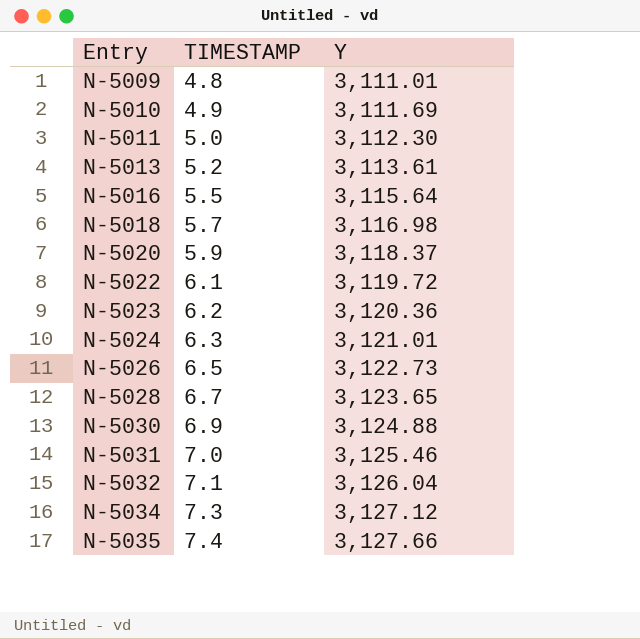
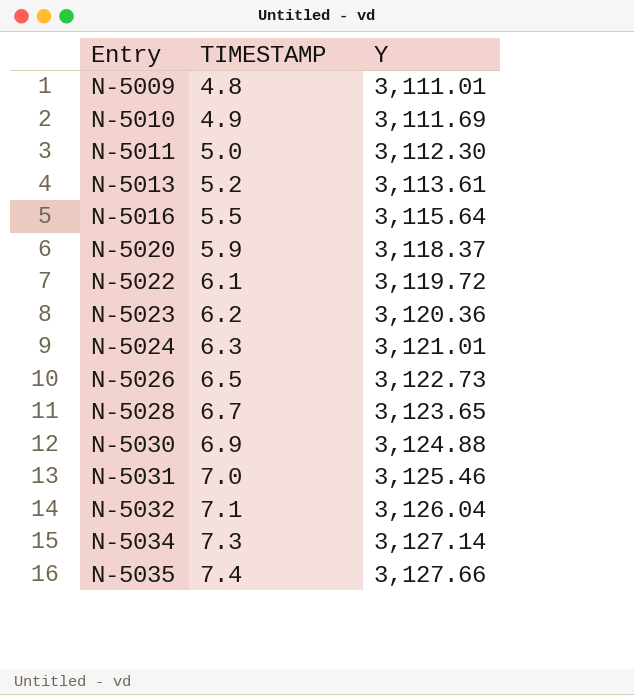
row N-5018: 5.7 | 3,116.98 -> none
N-5034 | Y: 3,127.12 -> 3,127.14

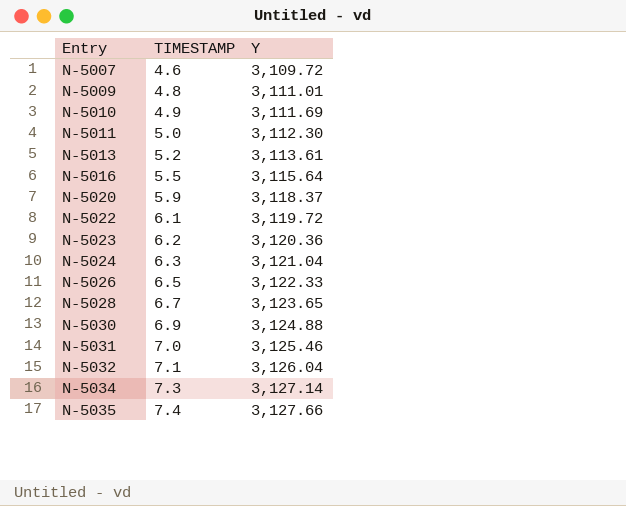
row N-5007: none -> 4.6 | 3,109.72
N-5024 | Y: 3,121.01 -> 3,121.04
N-5026 | Y: 3,122.73 -> 3,122.33

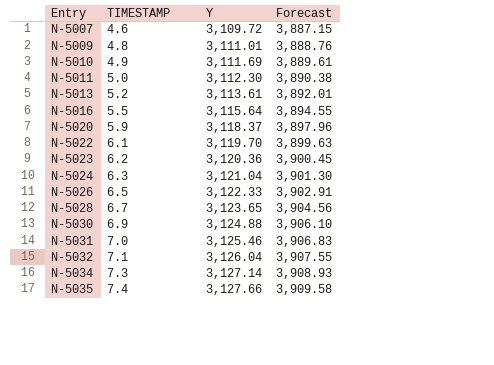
column Forecast | formula: none -> [Y] * 1.25
N-5022 | Y: 3,119.72 -> 3,119.70

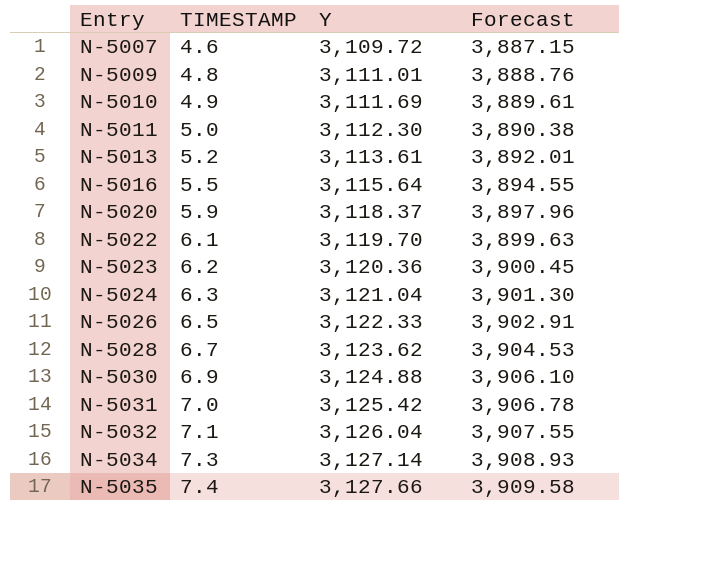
N-5028 | Y: 3,123.65 -> 3,123.62
N-5028 | Forecast: 3,904.56 -> 3,904.53
N-5031 | Y: 3,125.46 -> 3,125.42
N-5031 | Forecast: 3,906.83 -> 3,906.78

